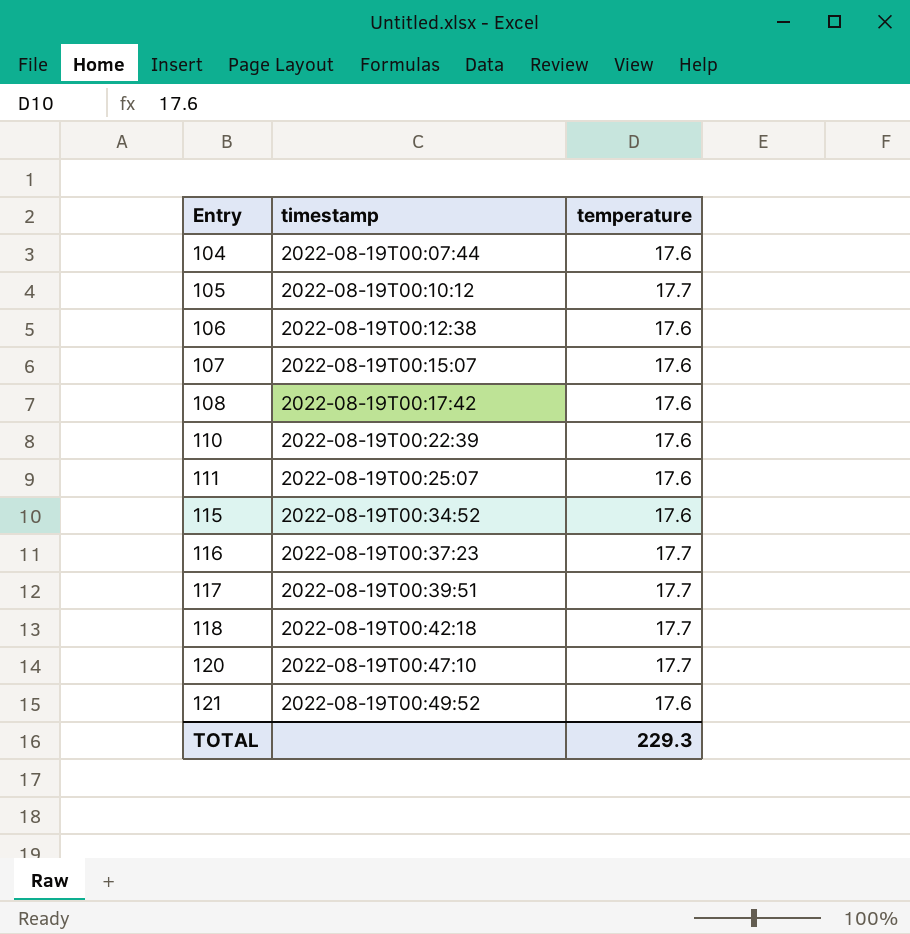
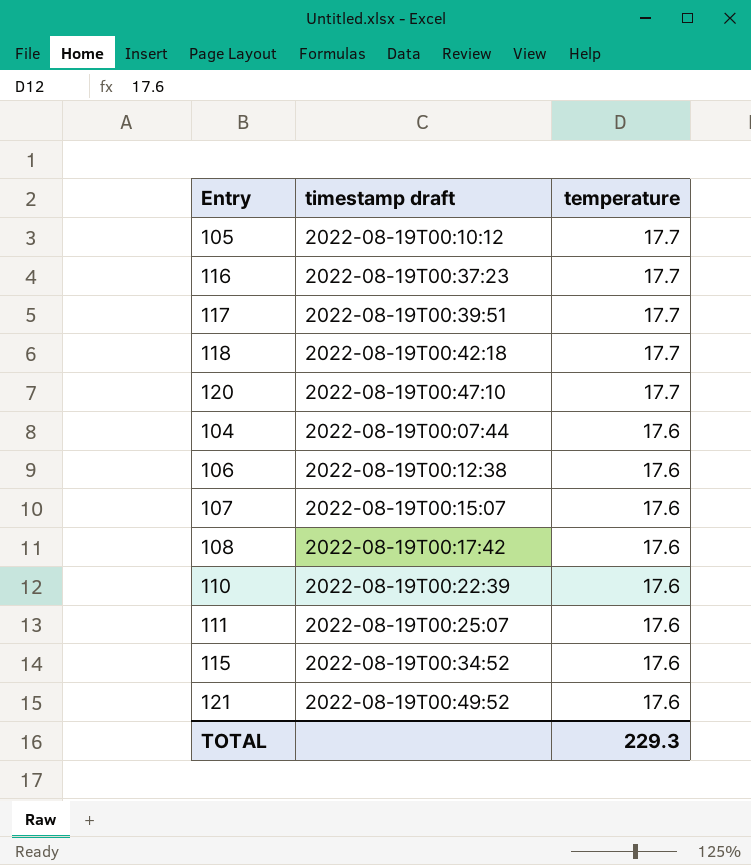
row order: Entry ascending -> temperature descending
column name: timestamp -> timestamp draft

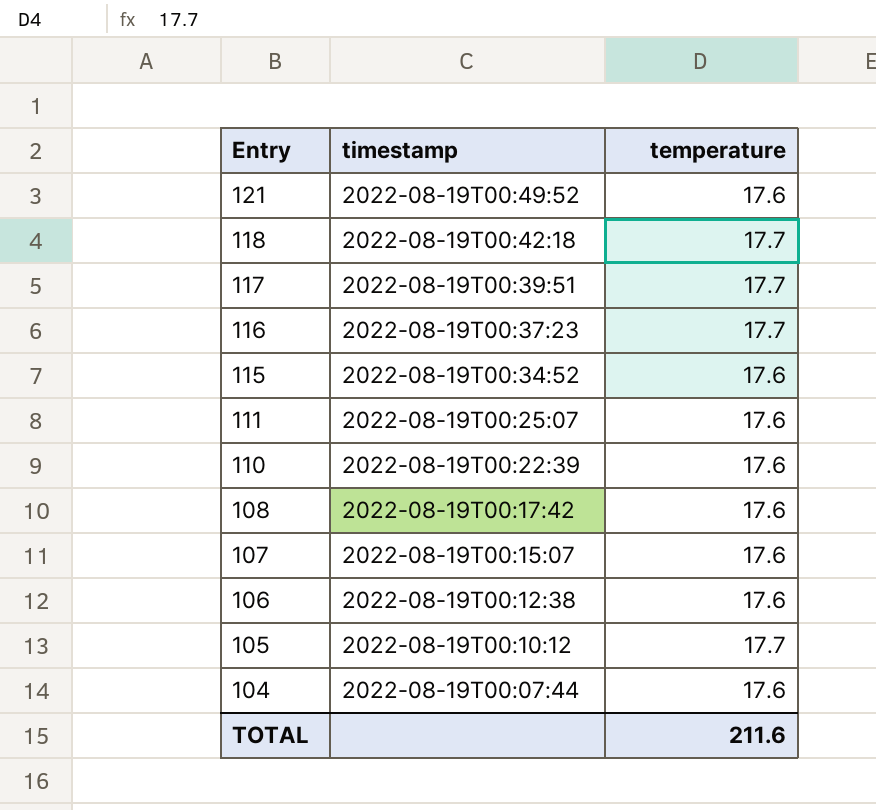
row order: temperature descending -> Entry descending
column name: timestamp draft -> timestamp
row 120: 2022-08-19T00:47:10 | 17.7 -> none
TOTAL | temperature: 229.3 -> 211.6

